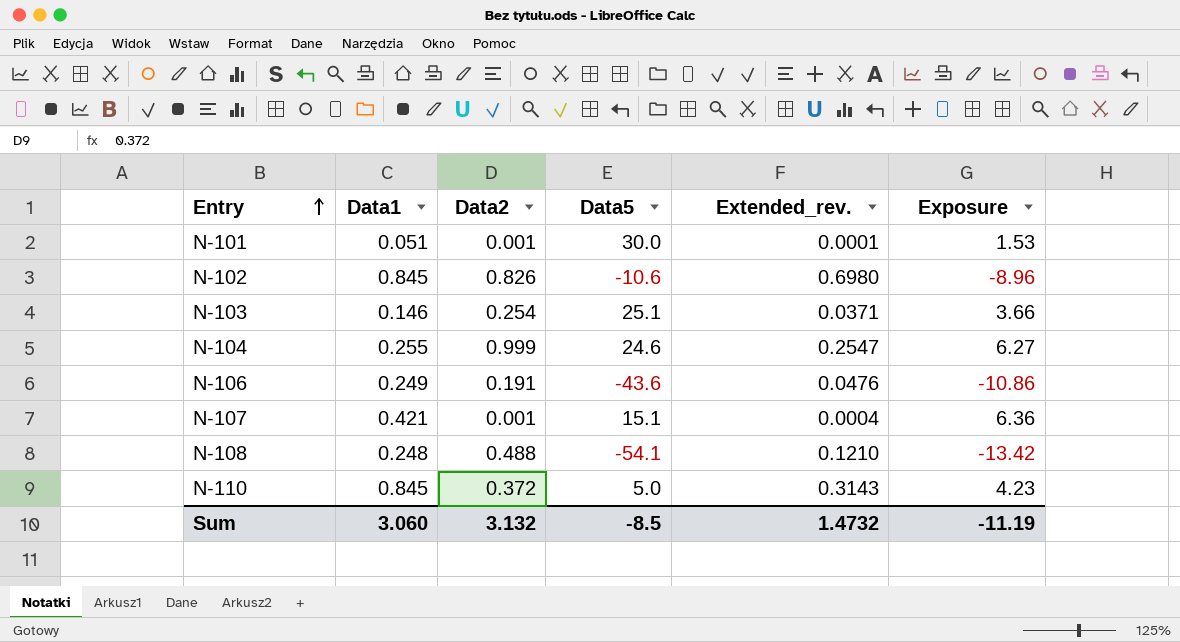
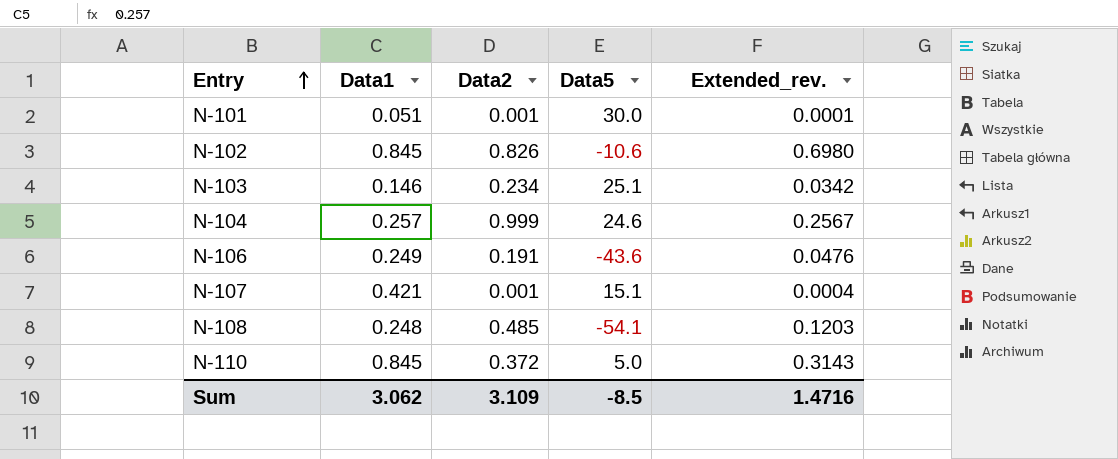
column Exposure | formula: [Data1] * [Data5] -> none
N-103 | Data2: 0.254 -> 0.234
N-103 | Extended_rev.: 0.0371 -> 0.0342
N-104 | Data1: 0.255 -> 0.257
N-104 | Extended_rev.: 0.2547 -> 0.2567
N-108 | Data2: 0.488 -> 0.485
N-108 | Extended_rev.: 0.1210 -> 0.1203
Sum | Data1: 3.060 -> 3.062
Sum | Data2: 3.132 -> 3.109
Sum | Extended_rev.: 1.4732 -> 1.4716

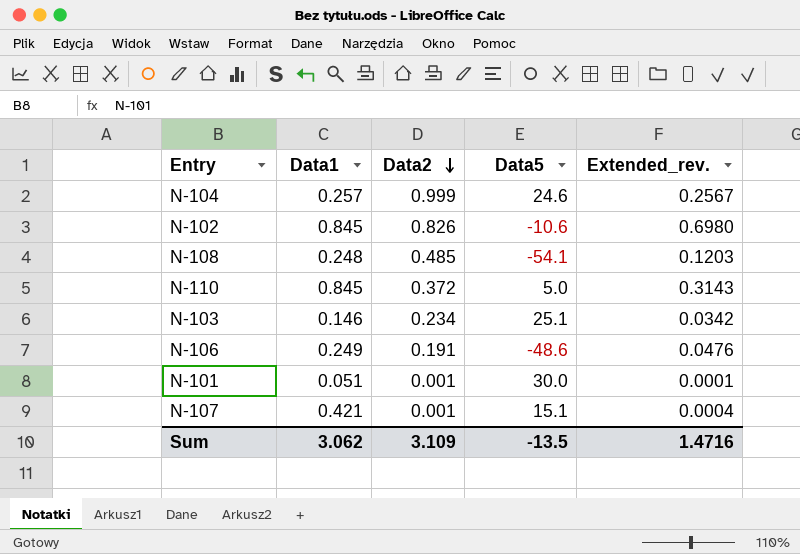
row order: Entry ascending -> Data2 descending
N-106 | Data5: -43.6 -> -48.6
Sum | Data5: -8.5 -> -13.5

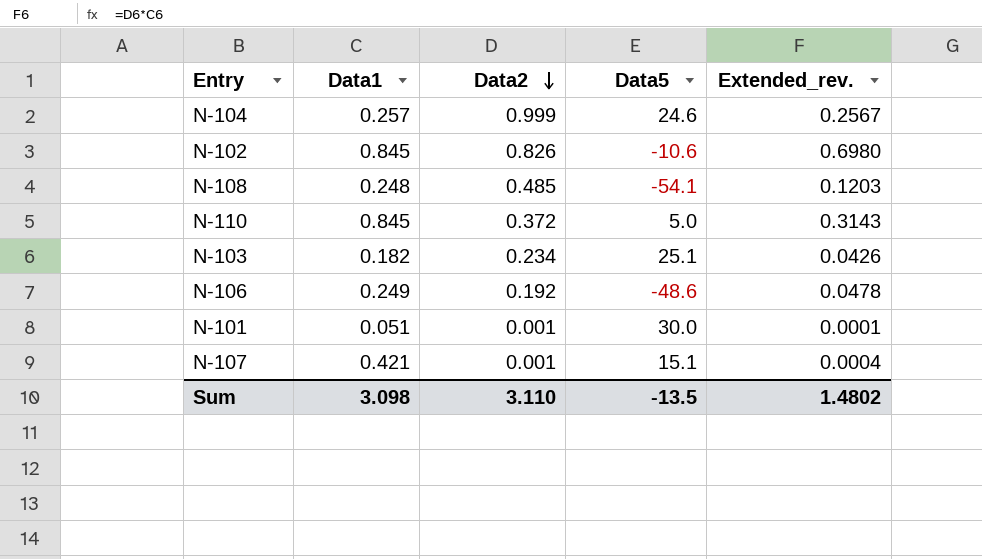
N-103 | Data1: 0.146 -> 0.182
N-103 | Extended_rev.: 0.0342 -> 0.0426
N-106 | Data2: 0.191 -> 0.192
N-106 | Extended_rev.: 0.0476 -> 0.0478
Sum | Data1: 3.062 -> 3.098
Sum | Data2: 3.109 -> 3.110
Sum | Extended_rev.: 1.4716 -> 1.4802

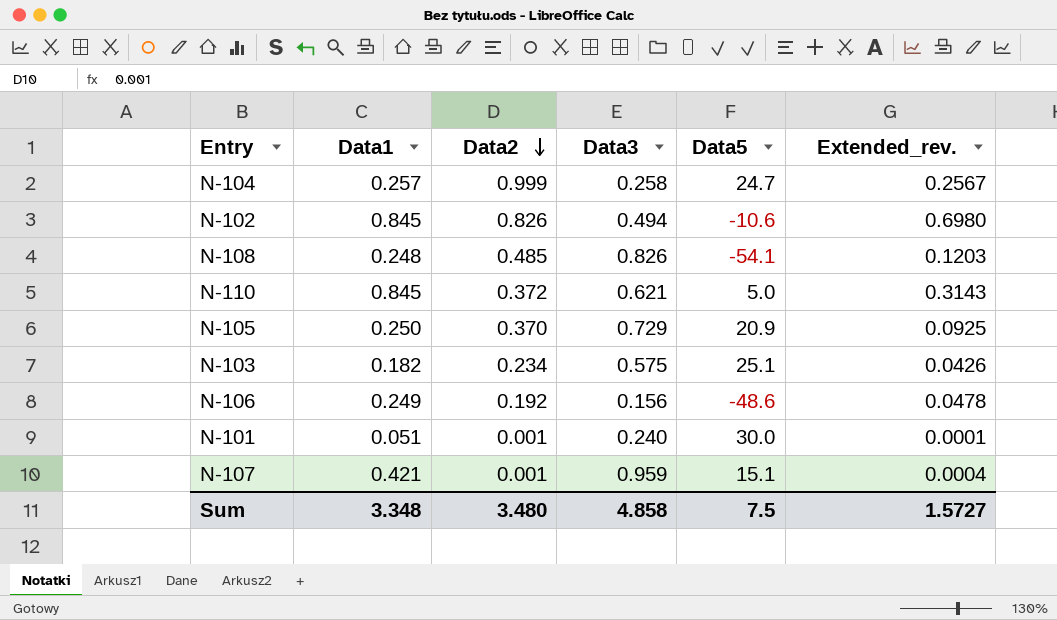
column Data3 | position: none -> 4
N-104 | Data5: 24.6 -> 24.7
row N-105: none -> 0.250 | 0.370 | 0.729 | 20.9 | 0.0925
Sum | Data1: 3.098 -> 3.348
Sum | Data2: 3.110 -> 3.480
Sum | Data5: -13.5 -> 7.5
Sum | Extended_rev.: 1.4802 -> 1.5727

